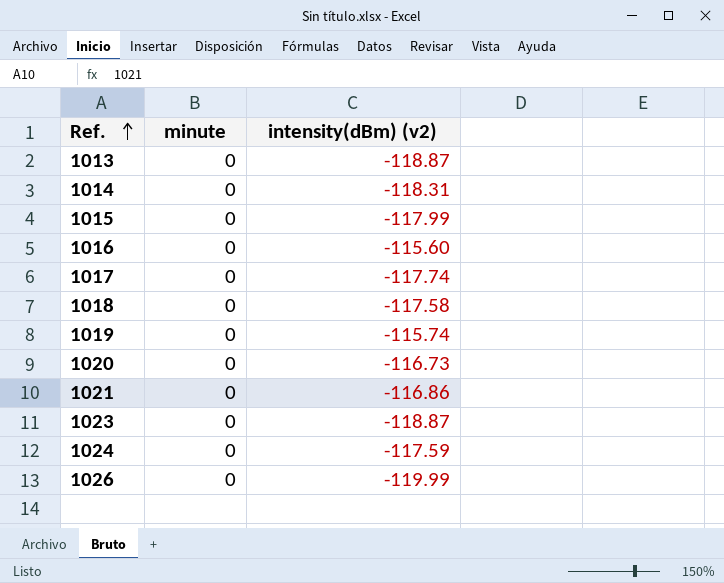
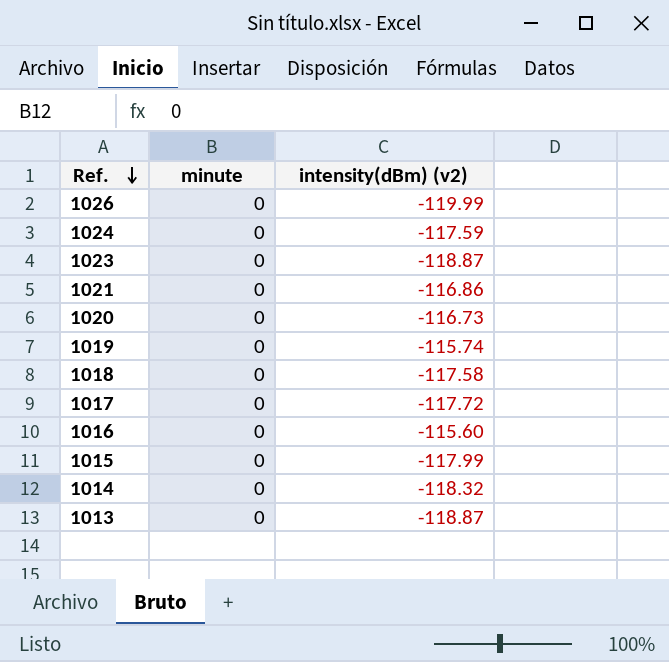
row order: Ref. ascending -> Ref. descending
1017 | intensity(dBm) (v2): -117.74 -> -117.72
1014 | intensity(dBm) (v2): -118.31 -> -118.32

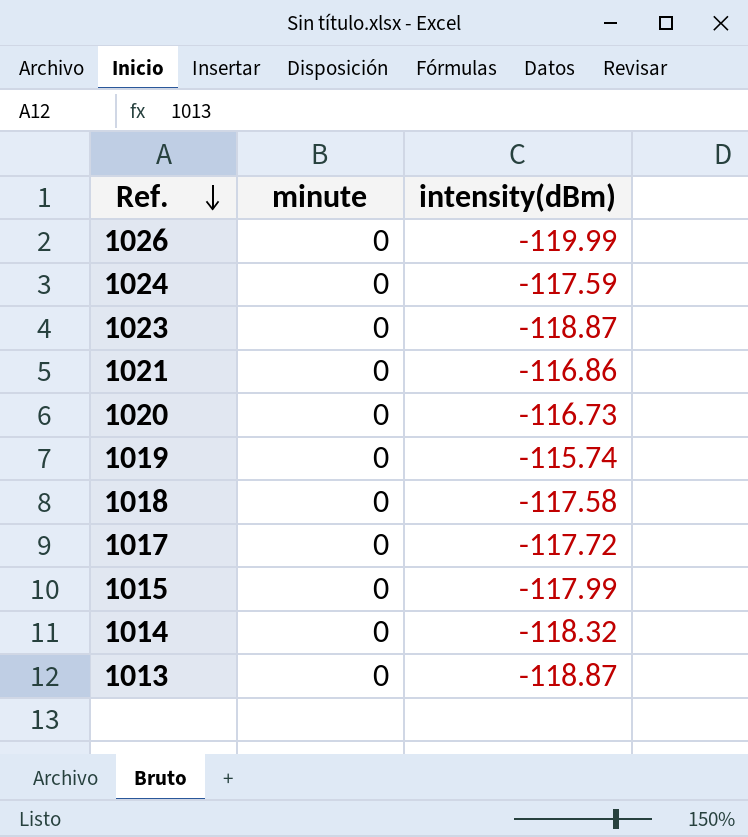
column name: intensity(dBm) (v2) -> intensity(dBm)
row 1016: 0 | -115.60 -> none

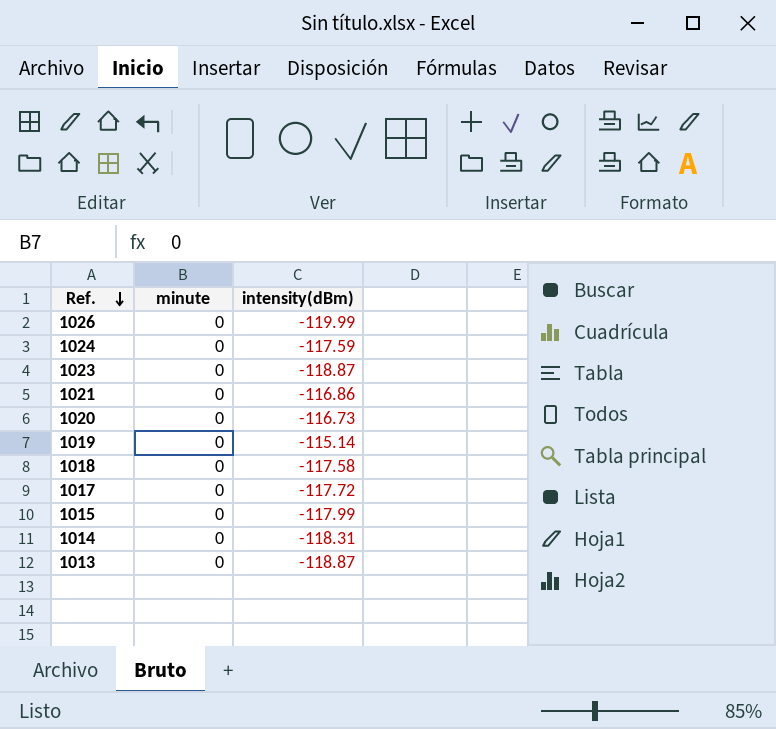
1019 | intensity(dBm): -115.74 -> -115.14
1014 | intensity(dBm): -118.32 -> -118.31

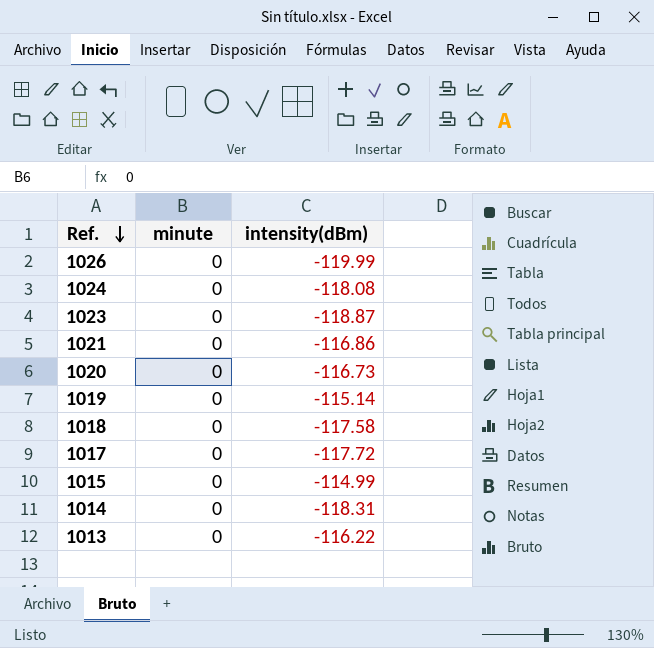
1024 | intensity(dBm): -117.59 -> -118.08
1015 | intensity(dBm): -117.99 -> -114.99
1013 | intensity(dBm): -118.87 -> -116.22

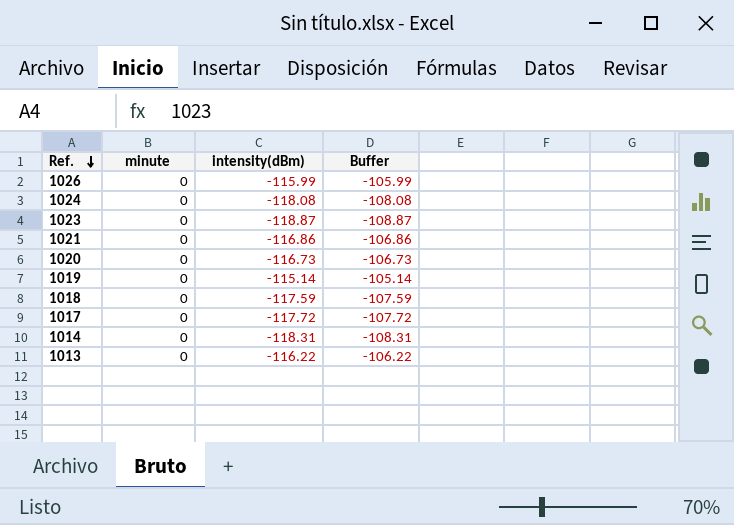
column Buffer | formula: none -> [intensity(dBm)] + 10
row 1015: 0 | -114.99 -> none
1026 | intensity(dBm): -119.99 -> -115.99
1018 | intensity(dBm): -117.58 -> -117.59

